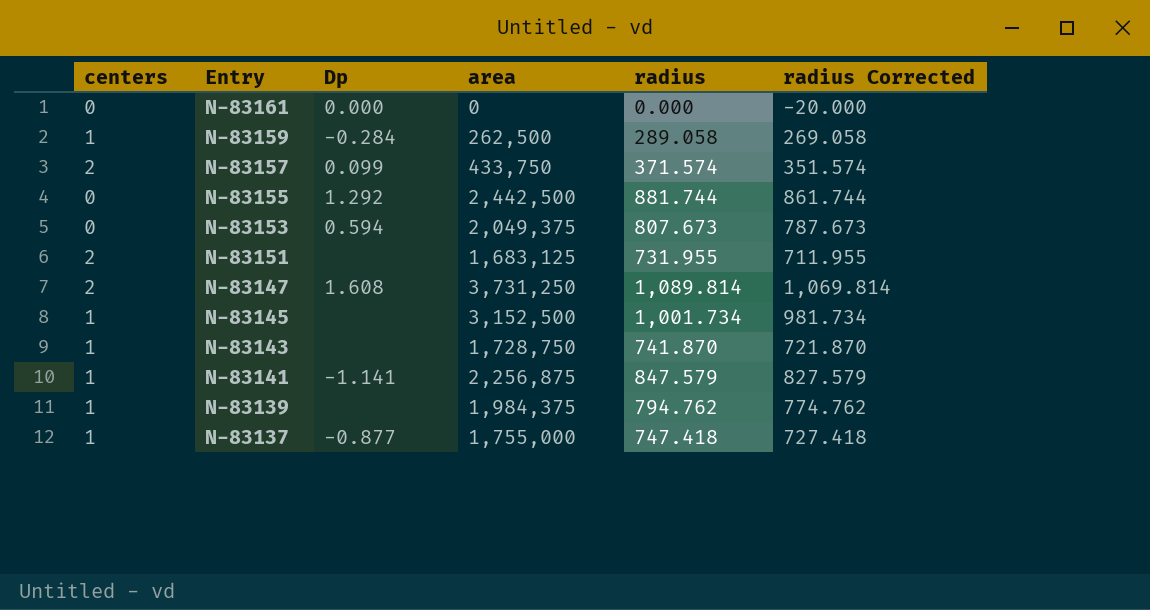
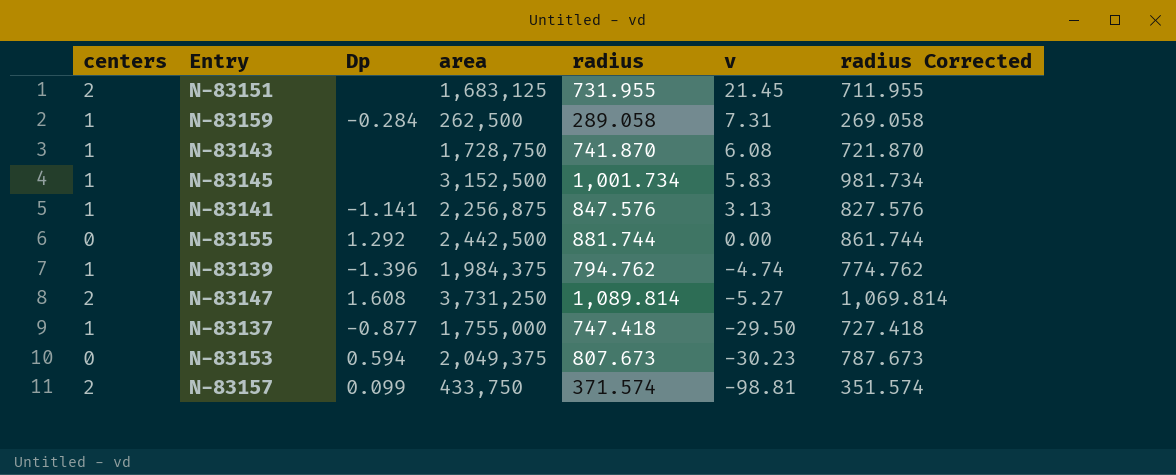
row order: Entry descending -> v descending
column v | position: none -> 6
row N-83161: 0 | 0.000 | 0 | 0.000 | -20.000 -> none
N-83141 | radius: 847.579 -> 847.576
N-83141 | radius Corrected: 827.579 -> 827.576
N-83139 | Dp: none -> -1.396

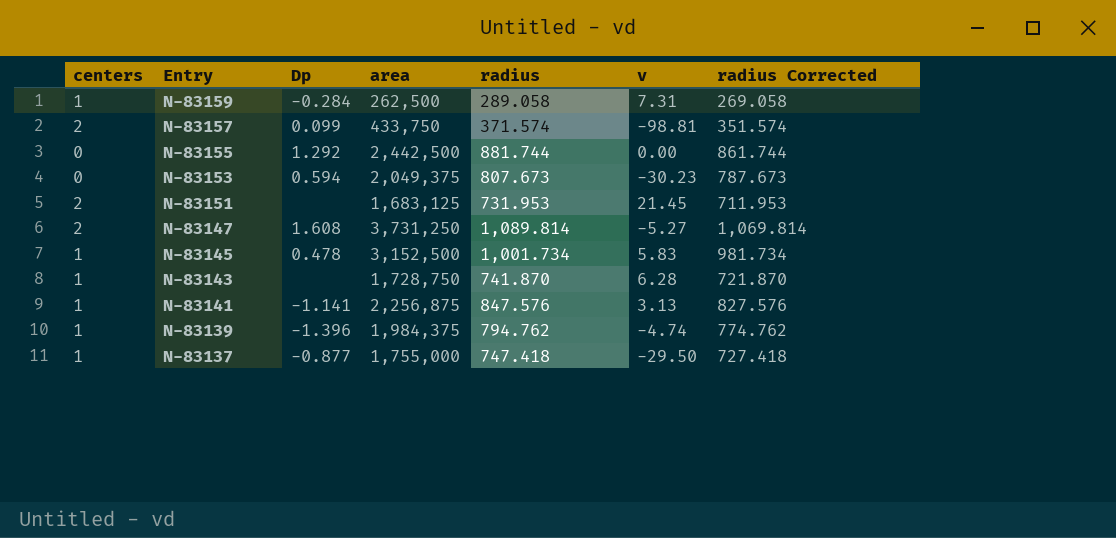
row order: v descending -> Entry descending
N-83151 | radius: 731.955 -> 731.953
N-83151 | radius Corrected: 711.955 -> 711.953
N-83145 | Dp: none -> 0.478
N-83143 | v: 6.08 -> 6.28

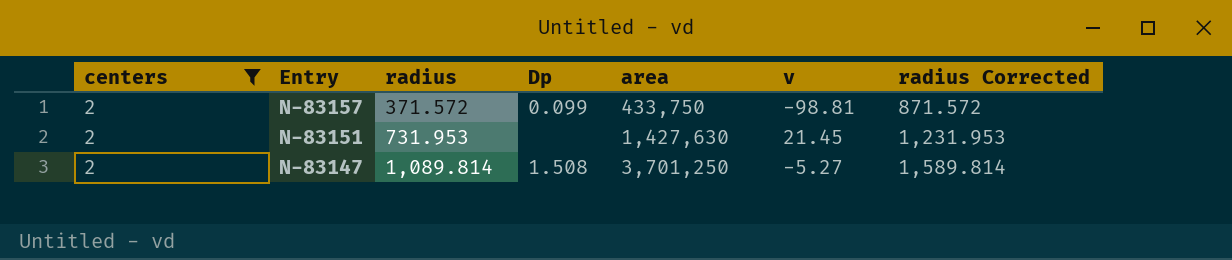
filter: none -> centers = 2
column radius | position: 5 -> 3
column radius Corrected | formula: [radius] - 20 -> [radius] + 500
N-83157 | radius: 371.574 -> 371.572
N-83151 | area: 1,683,125 -> 1,427,630
N-83147 | Dp: 1.608 -> 1.508
N-83147 | area: 3,731,250 -> 3,701,250

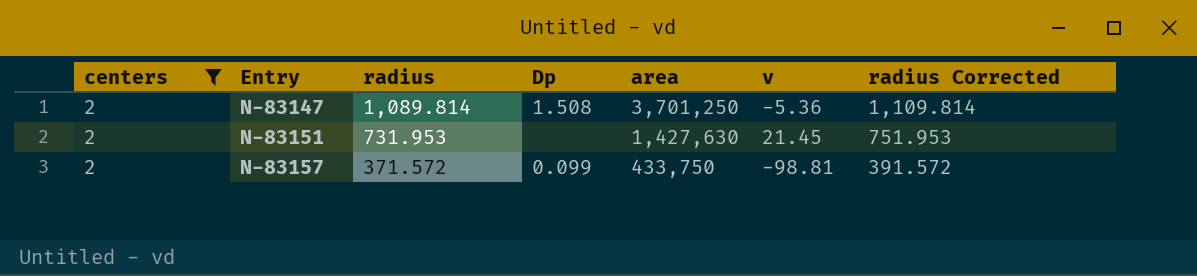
row order: Entry descending -> Entry ascending
column radius Corrected | formula: [radius] + 500 -> [radius] + 20
N-83147 | v: -5.27 -> -5.36

